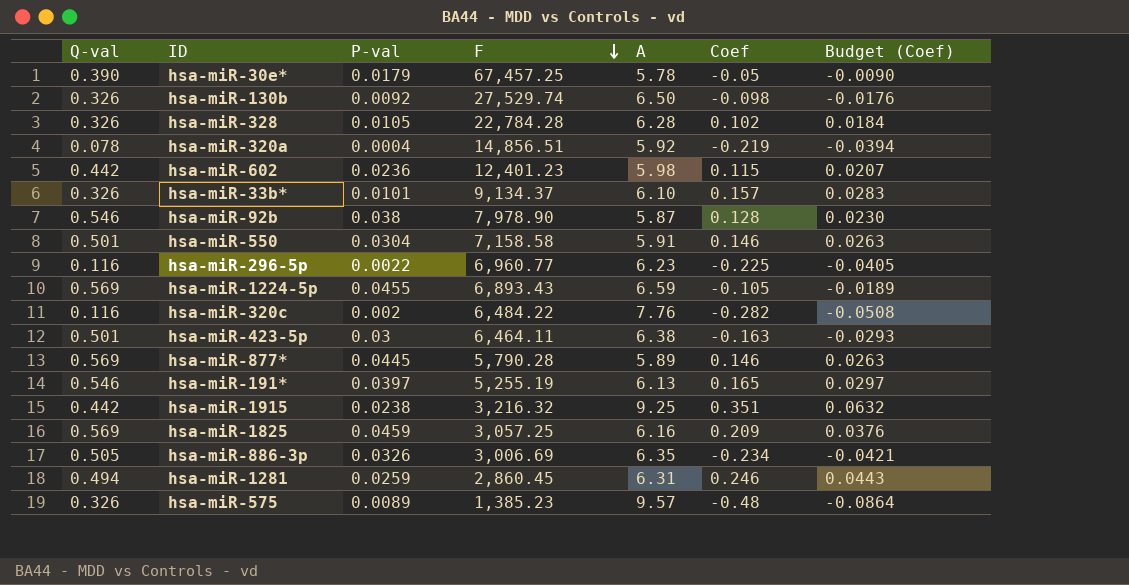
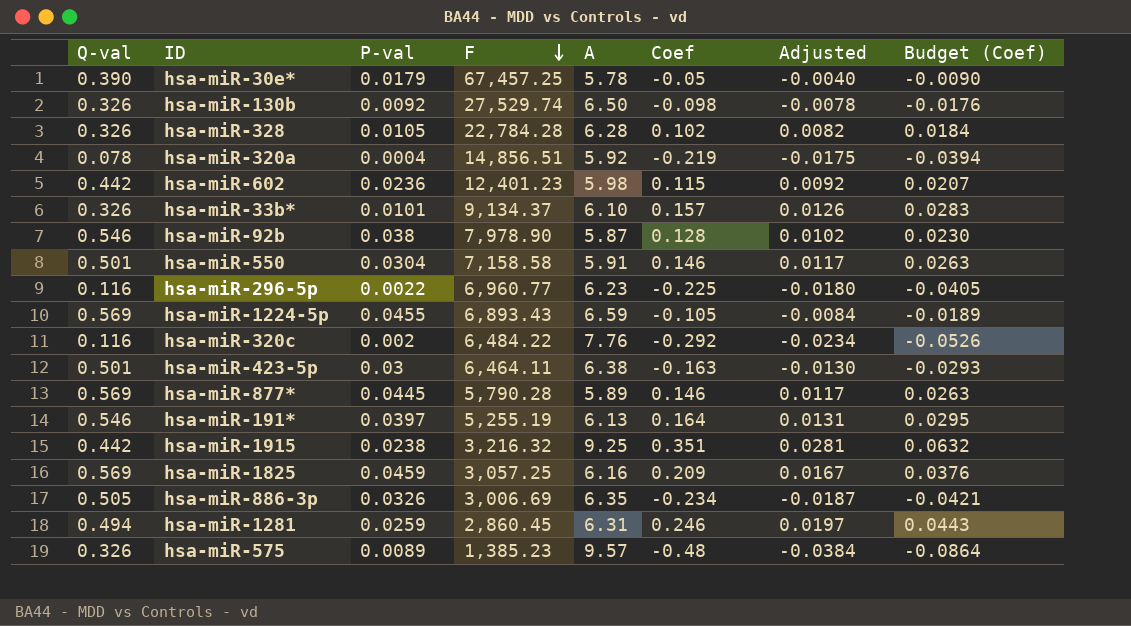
column Adjusted | formula: none -> [Coef] * 0.08
hsa-miR-320c | Coef: -0.282 -> -0.292
hsa-miR-320c | Budget (Coef): -0.0508 -> -0.0526
hsa-miR-191* | Coef: 0.165 -> 0.164
hsa-miR-191* | Budget (Coef): 0.0297 -> 0.0295

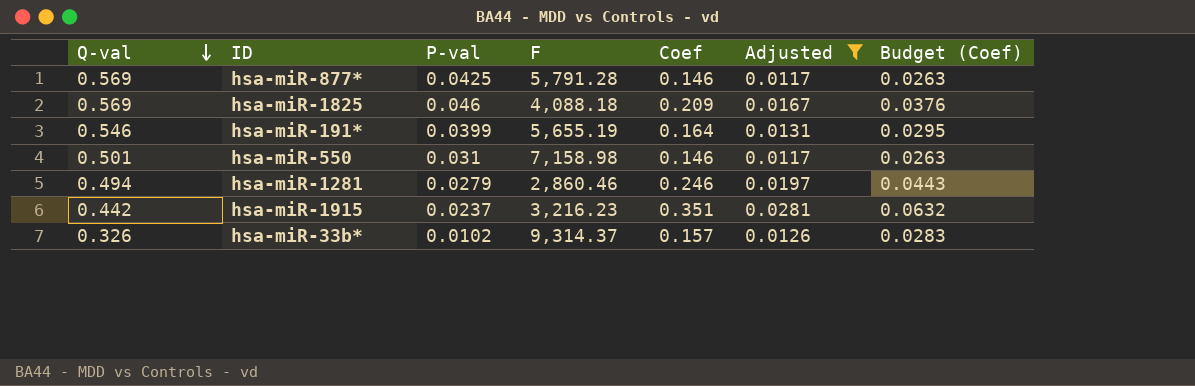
filter: none -> Adjusted >= 0.0117
row order: F descending -> Q-val descending
column A | position: 5 -> none
hsa-miR-877* | P-val: 0.0445 -> 0.0425
hsa-miR-877* | F: 5,790.28 -> 5,791.28
hsa-miR-1825 | P-val: 0.0459 -> 0.046
hsa-miR-1825 | F: 3,057.25 -> 4,088.18
hsa-miR-191* | P-val: 0.0397 -> 0.0399
hsa-miR-191* | F: 5,255.19 -> 5,655.19
hsa-miR-550 | P-val: 0.0304 -> 0.031
hsa-miR-550 | F: 7,158.58 -> 7,158.98
hsa-miR-1281 | P-val: 0.0259 -> 0.0279
hsa-miR-1281 | F: 2,860.45 -> 2,860.46
hsa-miR-1915 | P-val: 0.0238 -> 0.0237
hsa-miR-1915 | F: 3,216.32 -> 3,216.23
hsa-miR-33b* | P-val: 0.0101 -> 0.0102
hsa-miR-33b* | F: 9,134.37 -> 9,314.37

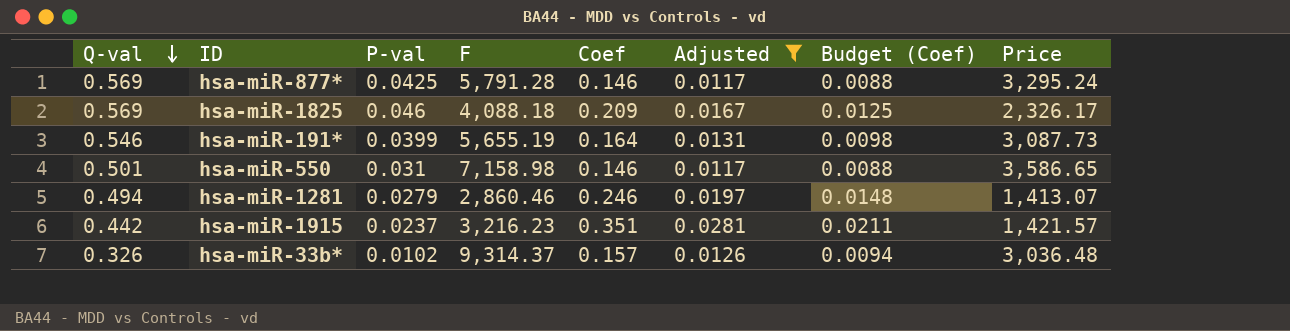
column Budget (Coef) | formula: [Coef] * 0.18 -> [Coef] * 0.06
column Price | formula: none -> [Q-val] * [F]

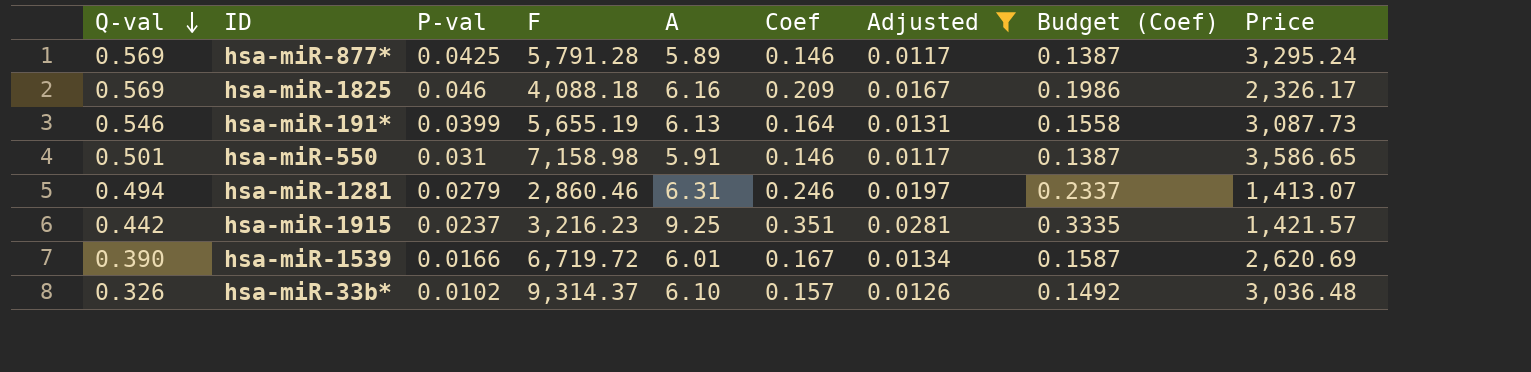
column A | position: none -> 5
column Budget (Coef) | formula: [Coef] * 0.06 -> [Coef] * 0.95
row hsa-miR-1539: none -> 0.390 | 0.0166 | 6,719.72 | 6.01 | 0.167 | 0.0134 | 0.1587 | 2,620.69

